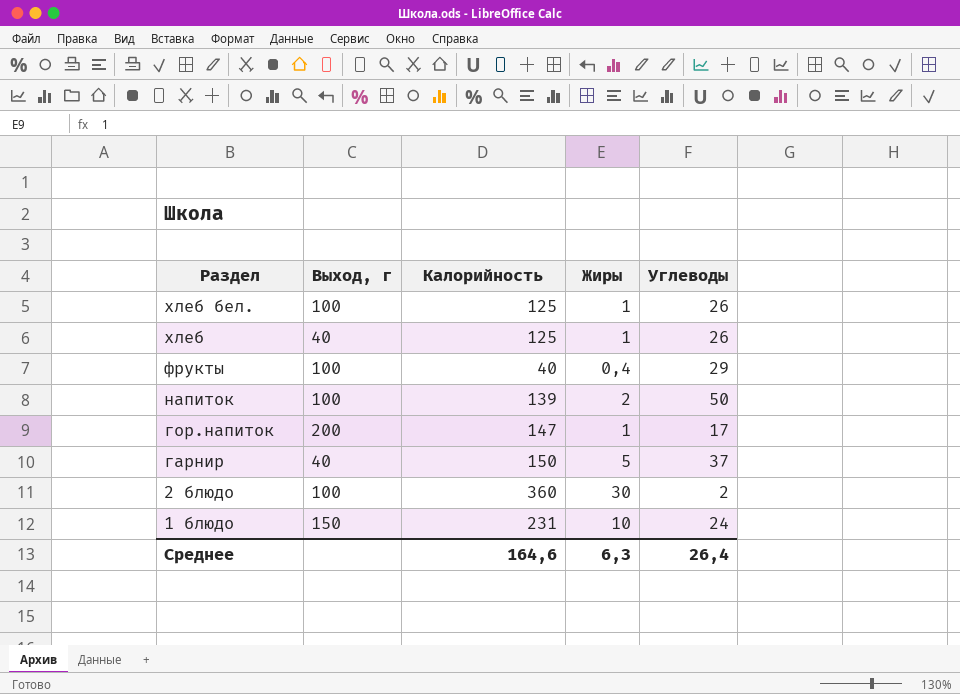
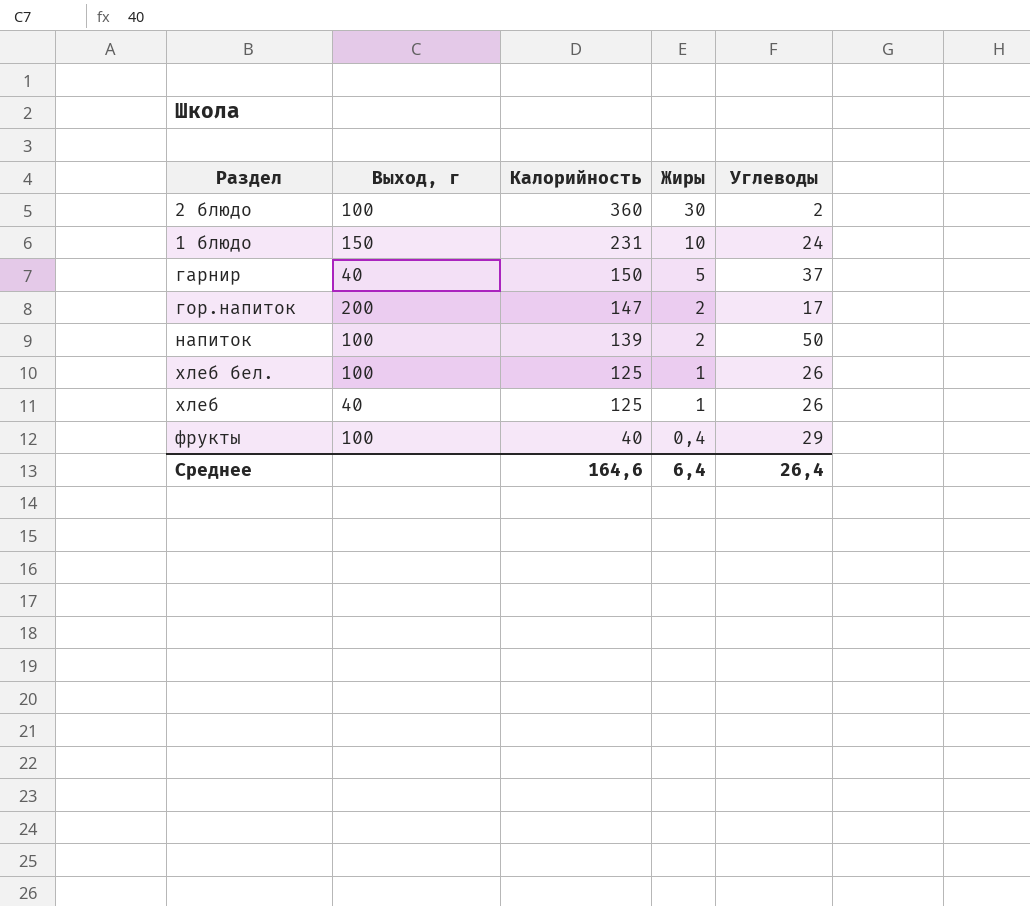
row order: Раздел descending -> Калорийность descending
гор.напиток | Жиры: 1 -> 2
Среднее | Жиры: 6,3 -> 6,4

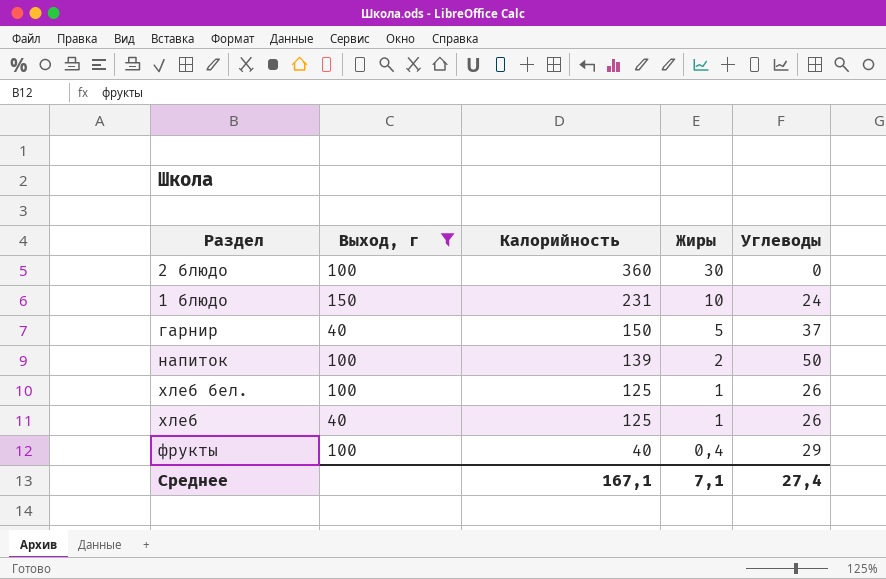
filter: none -> Выход, г != 200
2 блюдо | Углеводы: 2 -> 0
Среднее | Калорийность: 164,6 -> 167,1
Среднее | Жиры: 6,4 -> 7,1
Среднее | Углеводы: 26,4 -> 27,4

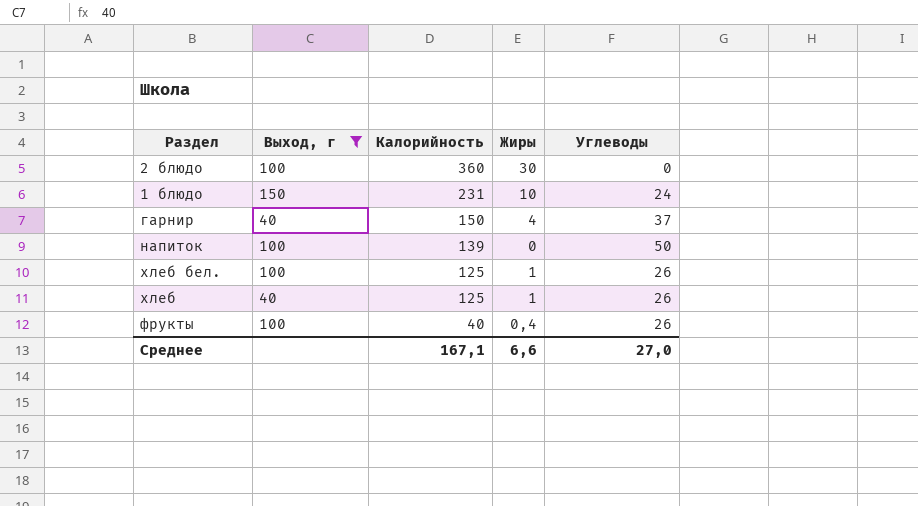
гарнир | Жиры: 5 -> 4
напиток | Жиры: 2 -> 0
фрукты | Углеводы: 29 -> 26
Среднее | Жиры: 7,1 -> 6,6
Среднее | Углеводы: 27,4 -> 27,0

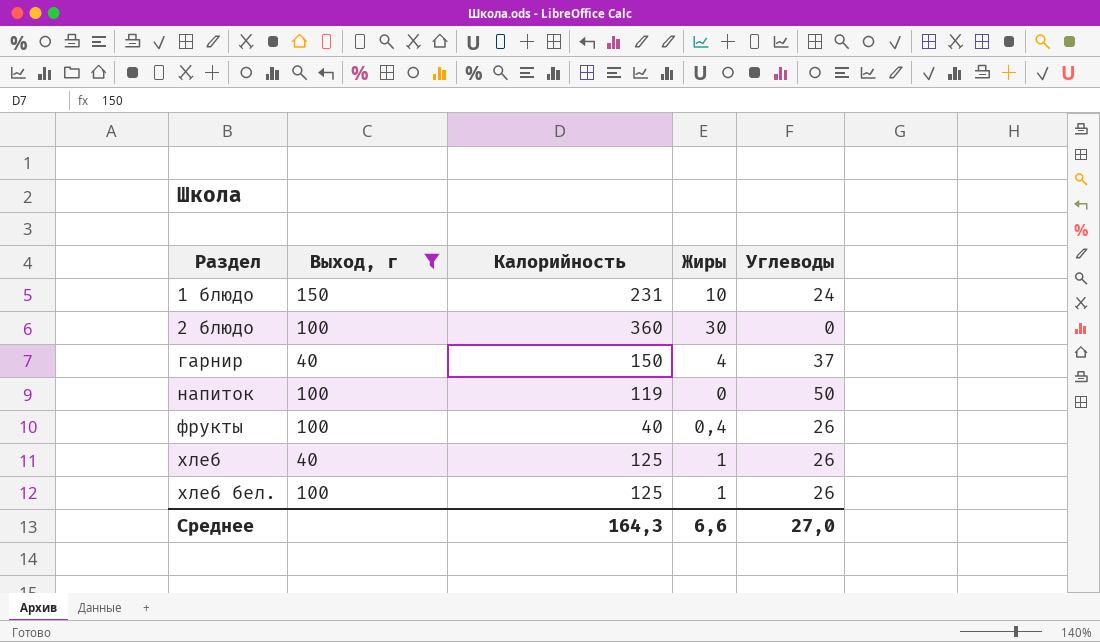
row order: Калорийность descending -> Раздел ascending
напиток | Калорийность: 139 -> 119
Среднее | Калорийность: 167,1 -> 164,3

